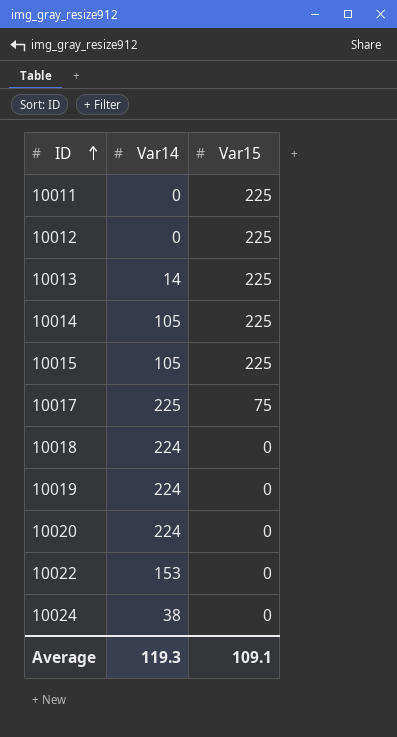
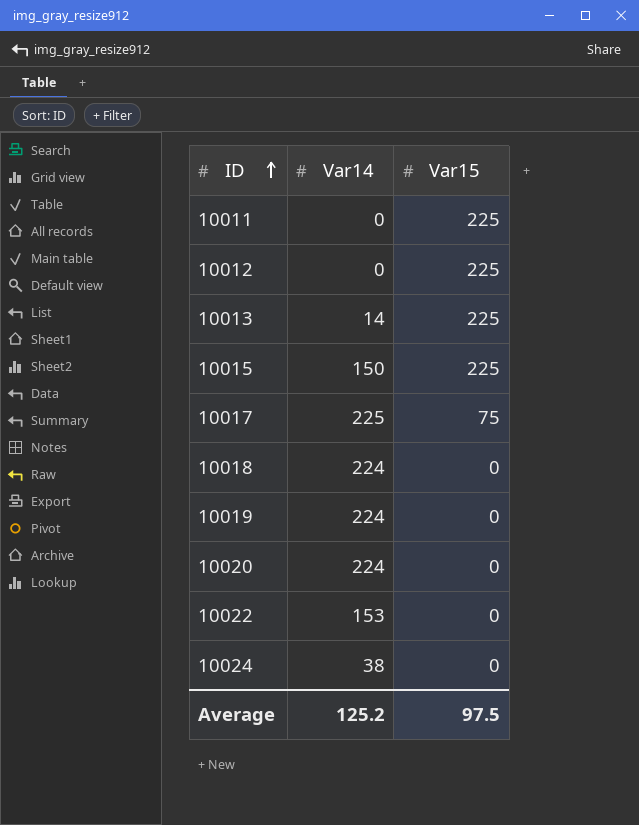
row 10014: 105 | 225 -> none
10015 | Var14: 105 -> 150
Average | Var14: 119.3 -> 125.2
Average | Var15: 109.1 -> 97.5

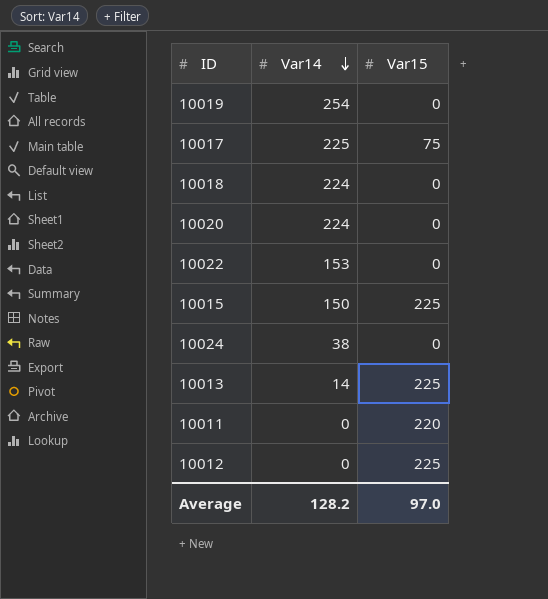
row order: ID ascending -> Var14 descending
10019 | Var14: 224 -> 254
10011 | Var15: 225 -> 220
Average | Var14: 125.2 -> 128.2
Average | Var15: 97.5 -> 97.0

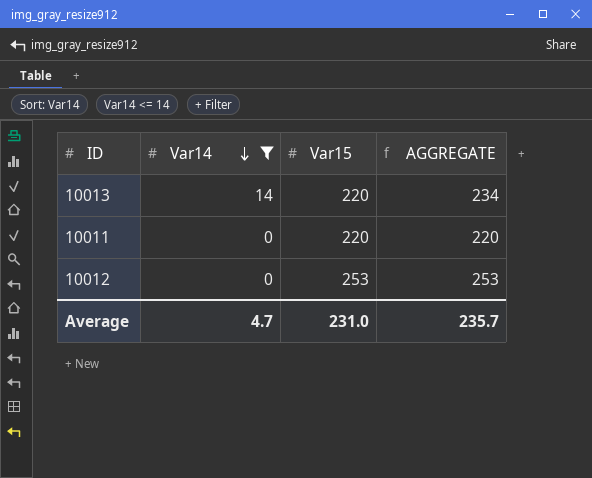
filter: none -> Var14 <= 14
column AGGREGATE | formula: none -> [Var14] + [Var15]
10013 | Var15: 225 -> 220
10012 | Var15: 225 -> 253
Average | Var14: 128.2 -> 4.7
Average | Var15: 97.0 -> 231.0

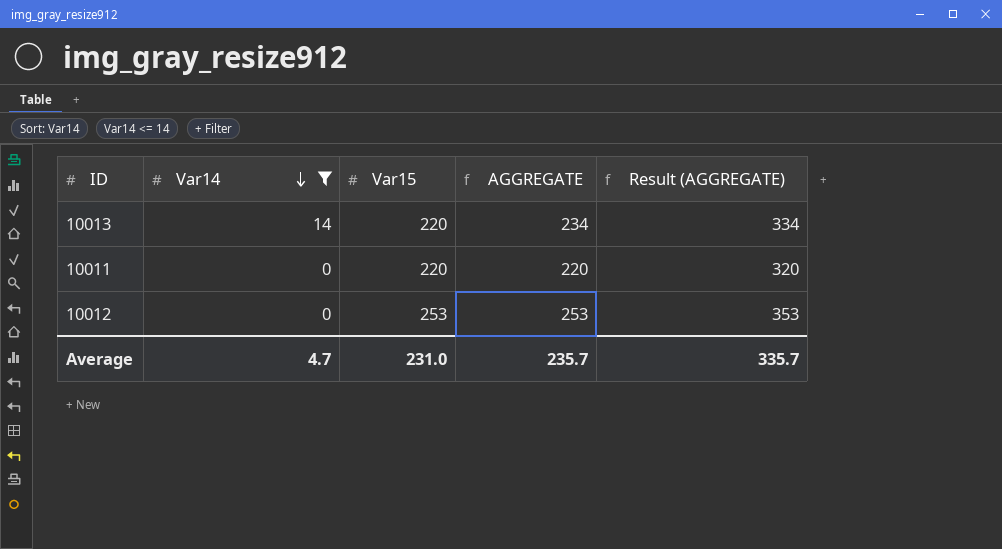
column Result (AGGREGATE) | formula: none -> [AGGREGATE] + 100

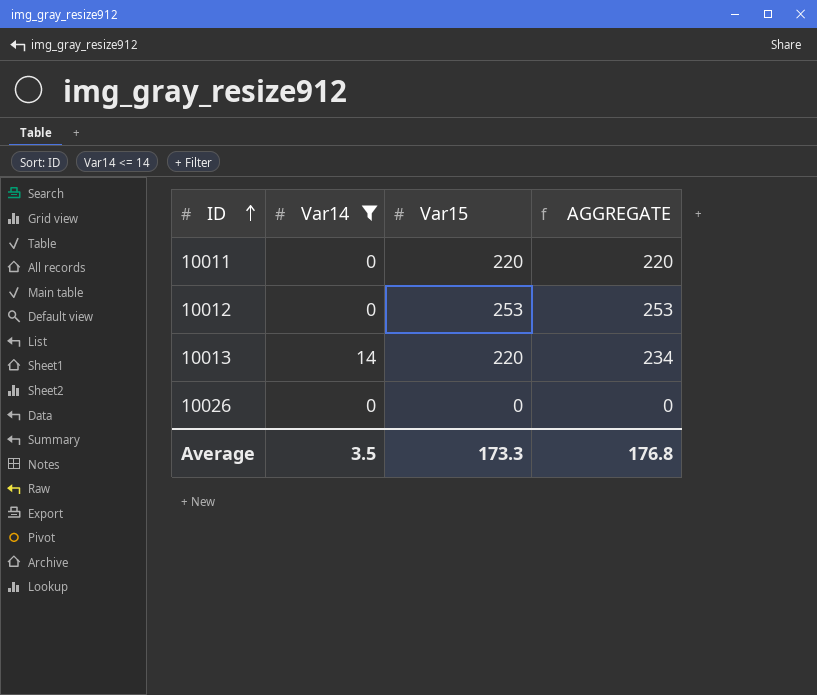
row order: Var14 descending -> ID ascending
column Result (AGGREGATE) | formula: [AGGREGATE] + 100 -> none
row 10026: none -> 0 | 0 | 0
Average | Var14: 4.7 -> 3.5
Average | Var15: 231.0 -> 173.3
Average | AGGREGATE: 235.7 -> 176.8

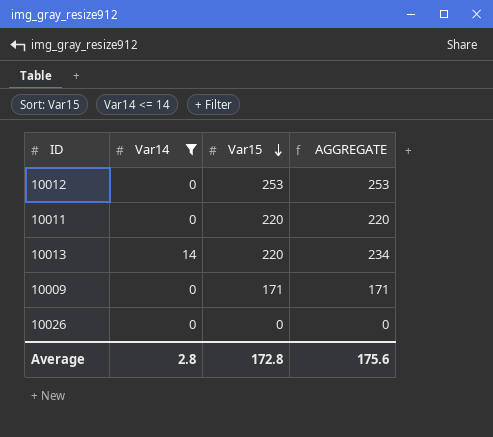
row order: ID ascending -> Var15 descending
row 10009: none -> 0 | 171 | 171
Average | Var14: 3.5 -> 2.8
Average | Var15: 173.3 -> 172.8
Average | AGGREGATE: 176.8 -> 175.6

